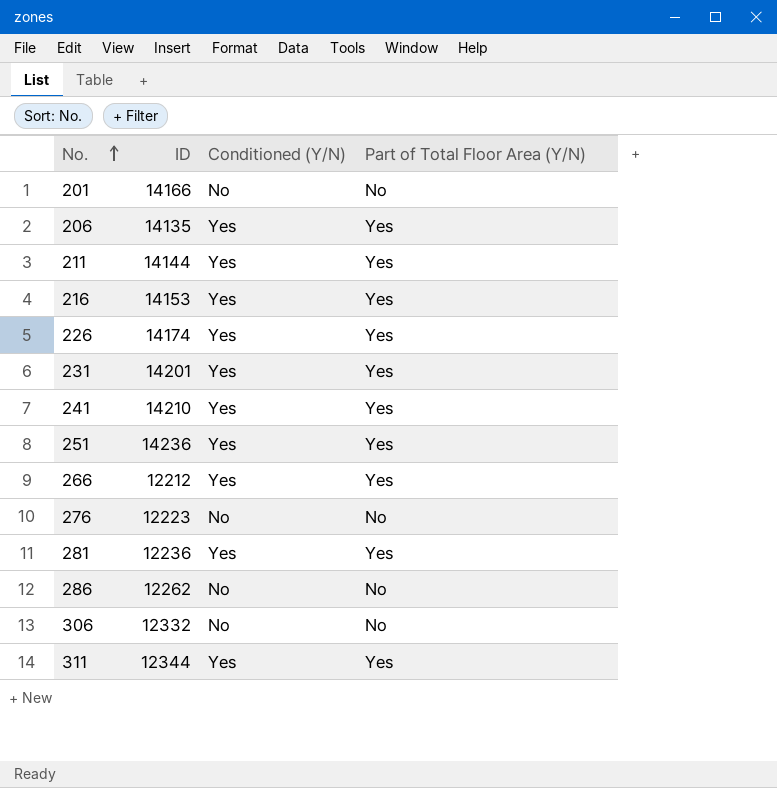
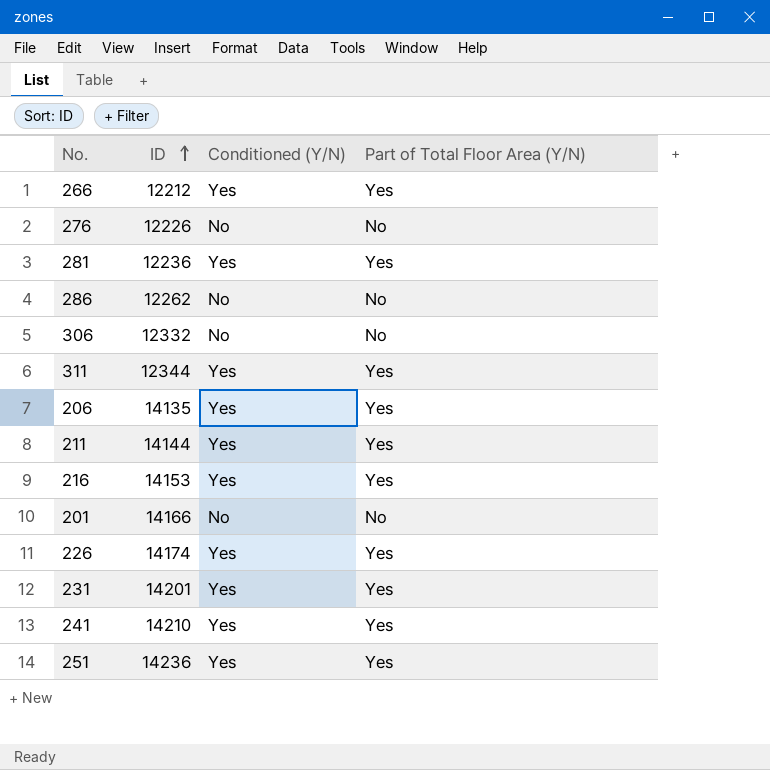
row order: No. ascending -> ID ascending
276 | ID: 12223 -> 12226

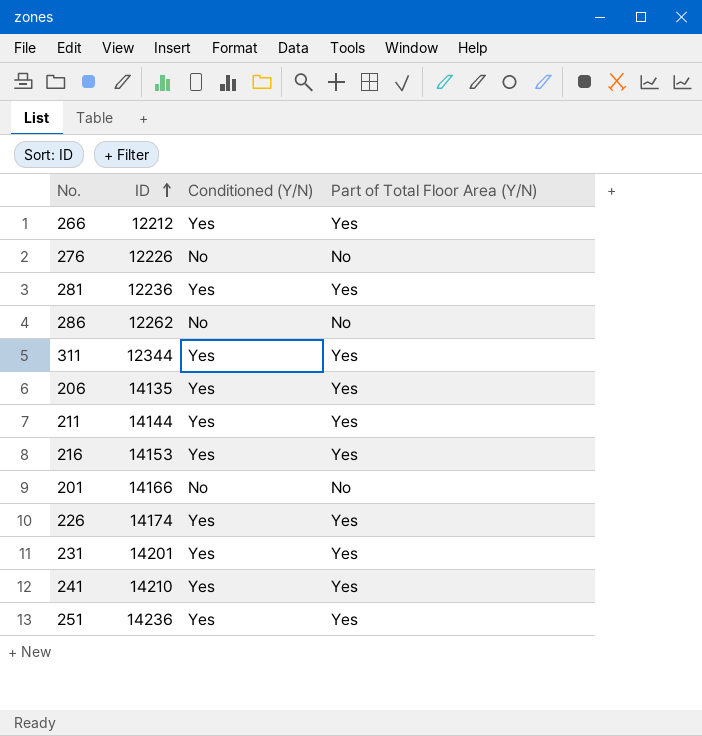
row 306: 12332 | No | No -> none

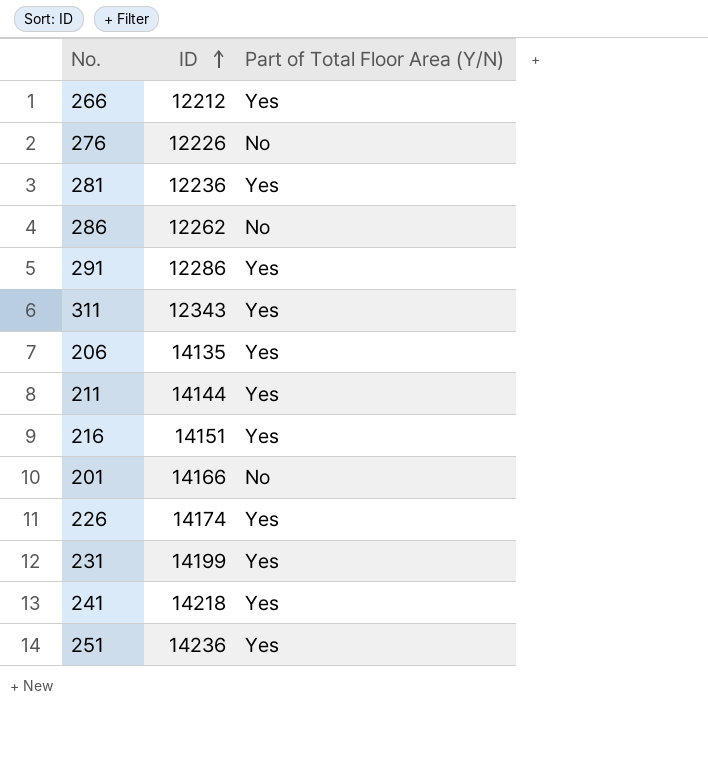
column Conditioned (Y/N) | position: 3 -> none
row 291: none -> 12286 | Yes
311 | ID: 12344 -> 12343
216 | ID: 14153 -> 14151
231 | ID: 14201 -> 14199
241 | ID: 14210 -> 14218

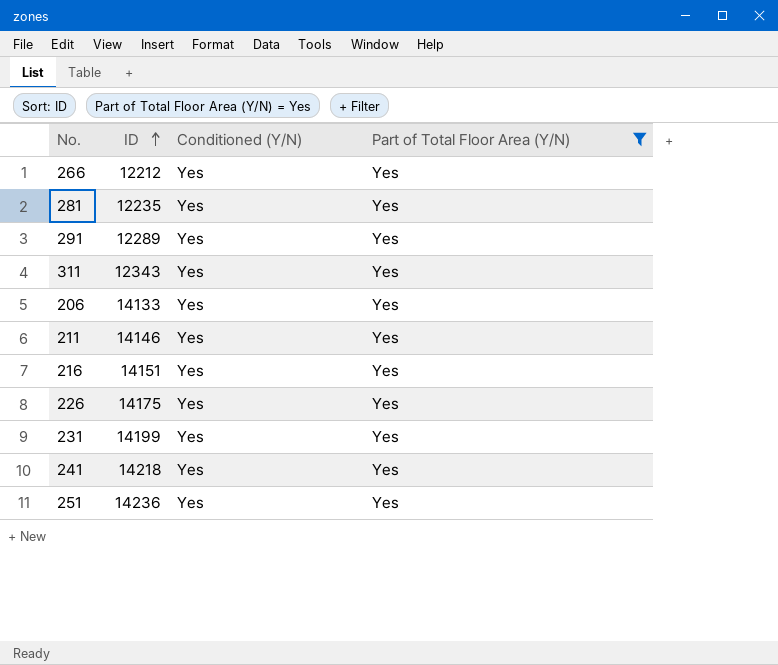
filter: none -> Part of Total Floor Area (Y/N) = Yes
column Conditioned (Y/N) | position: none -> 3
281 | ID: 12236 -> 12235
291 | ID: 12286 -> 12289
206 | ID: 14135 -> 14133
211 | ID: 14144 -> 14146
226 | ID: 14174 -> 14175

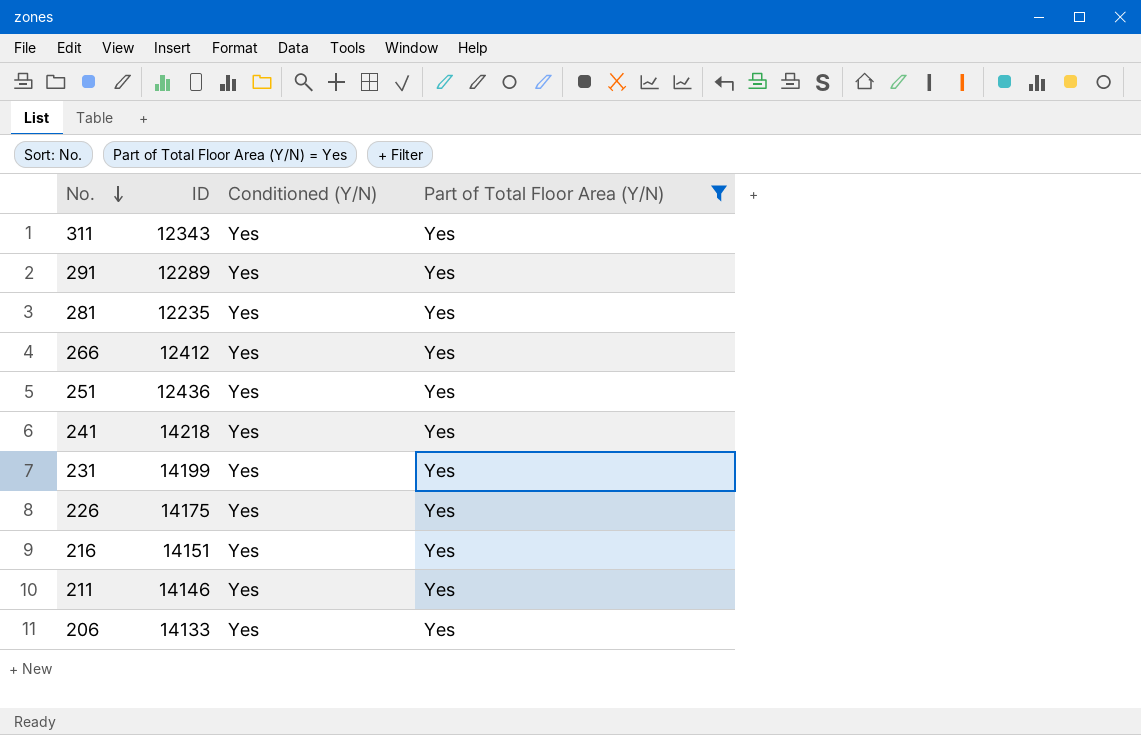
row order: ID ascending -> No. descending
266 | ID: 12212 -> 12412
251 | ID: 14236 -> 12436

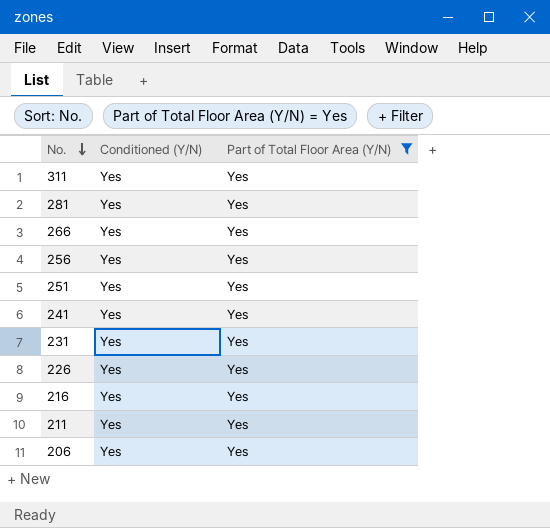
column ID | position: 2 -> none
row 291: 12289 | Yes | Yes -> none
row 256: none -> Yes | Yes

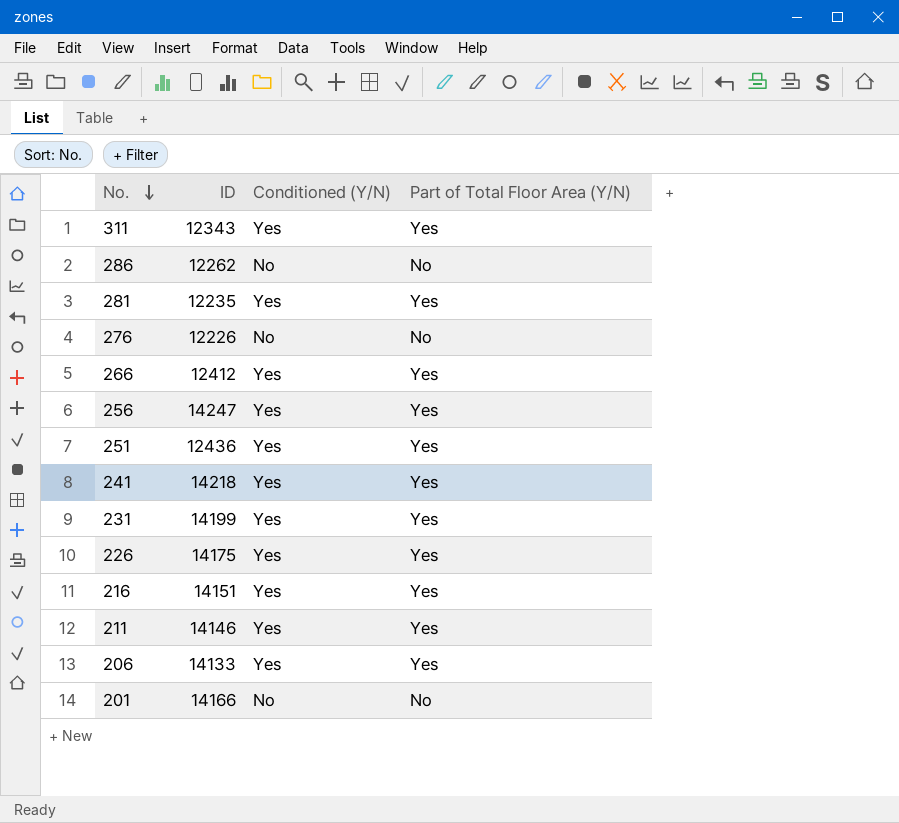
filter: Part of Total Floor Area (Y/N) = Yes -> none
column ID | position: none -> 2

